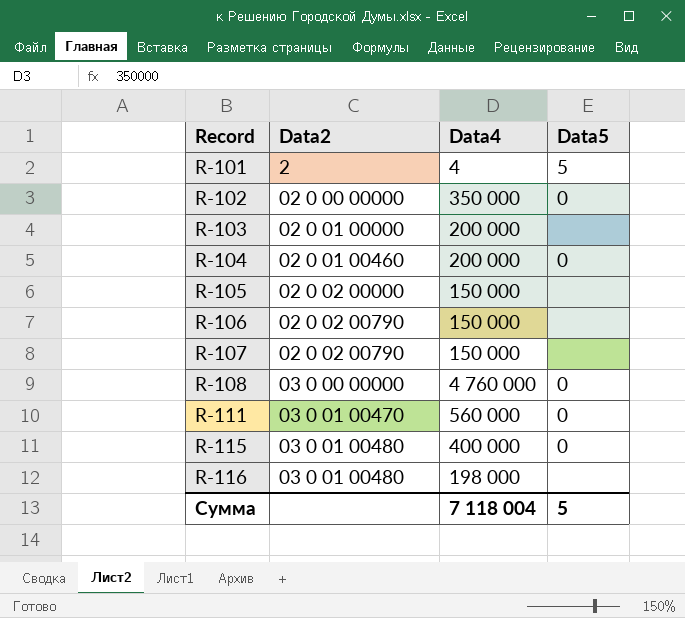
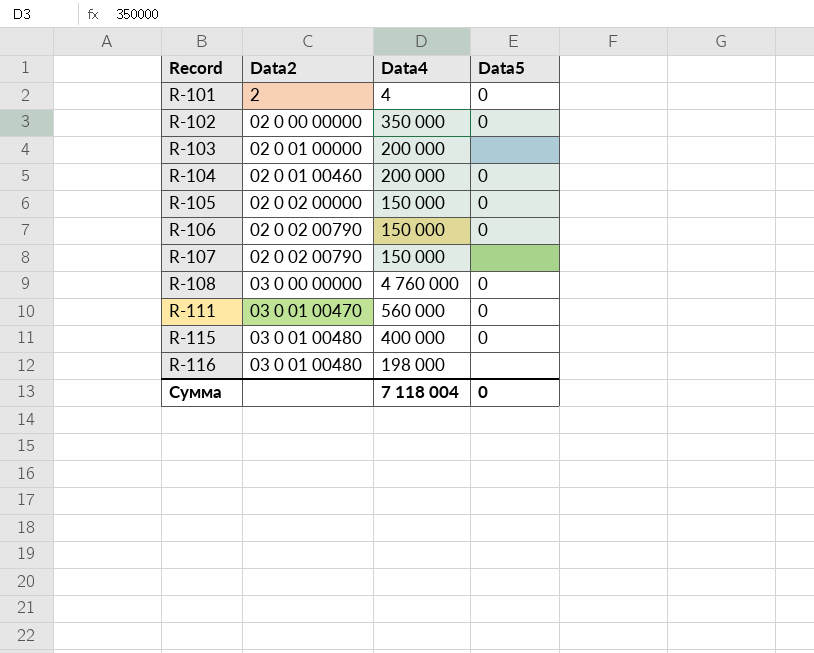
R-101 | Data5: 5 -> 0
R-105 | Data5: none -> 0
R-106 | Data5: none -> 0
Сумма | Data5: 5 -> 0

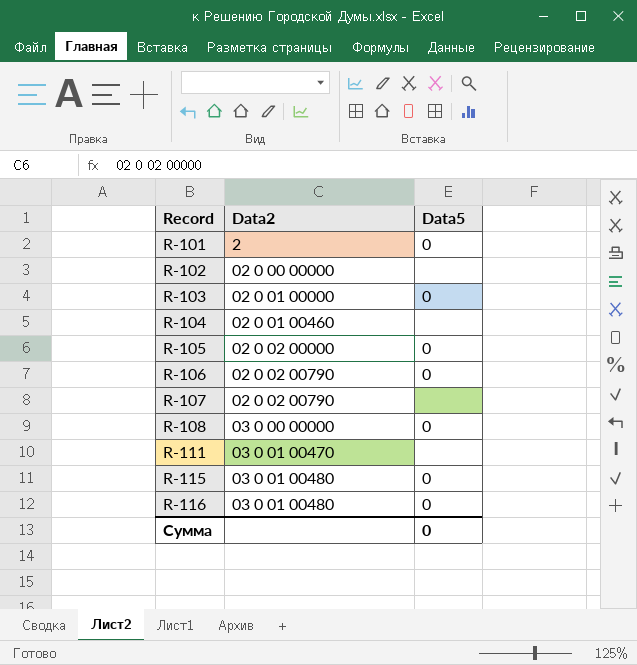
column Data4 | position: 3 -> none
R-102 | Data5: 0 -> none
R-103 | Data5: none -> 0
R-104 | Data5: 0 -> none
R-111 | Data5: 0 -> none
R-116 | Data5: none -> 0

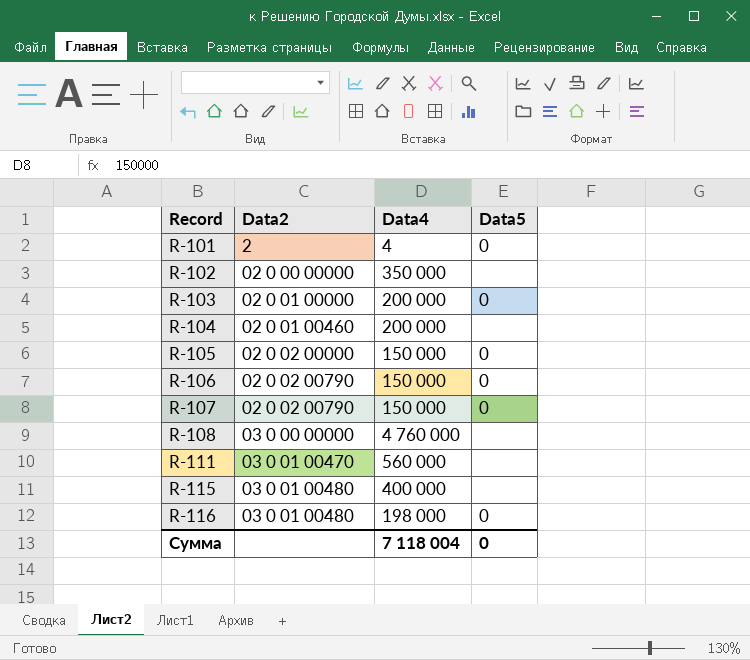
column Data4 | position: none -> 3
R-107 | Data5: none -> 0
R-108 | Data5: 0 -> none
R-115 | Data5: 0 -> none

